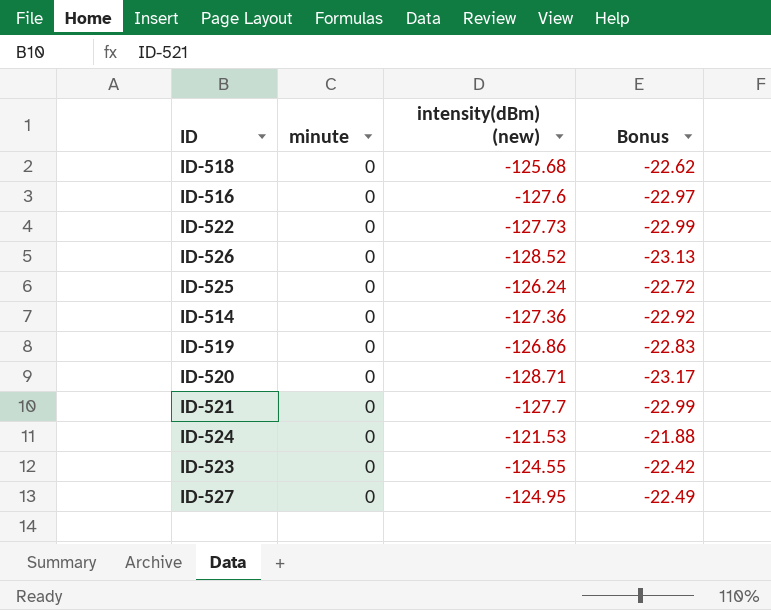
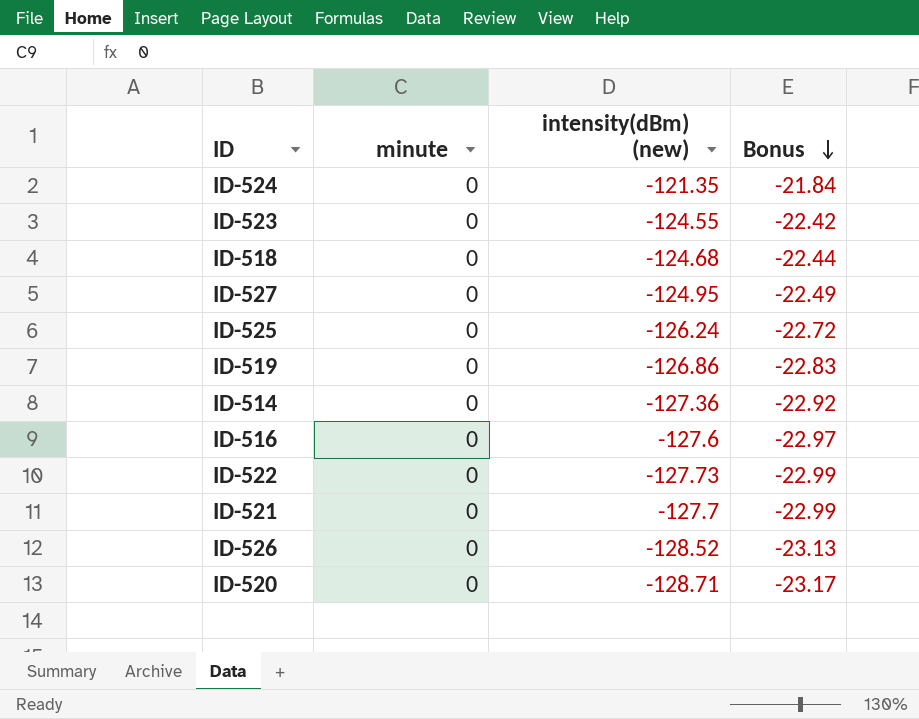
row order: none -> Bonus descending
ID-524 | intensity(dBm) (new): -121.53 -> -121.35
ID-524 | Bonus: -21.88 -> -21.84
ID-518 | intensity(dBm) (new): -125.68 -> -124.68
ID-518 | Bonus: -22.62 -> -22.44

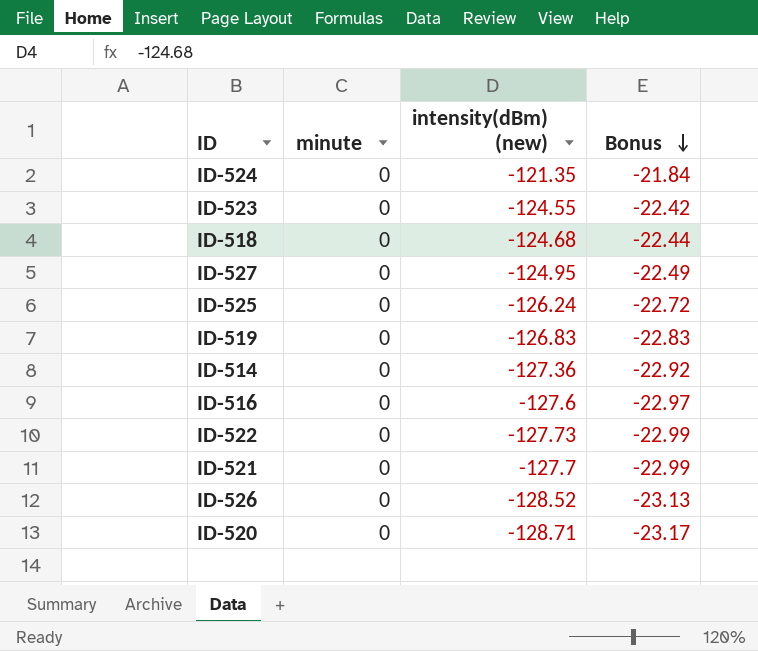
ID-519 | intensity(dBm) (new): -126.86 -> -126.83

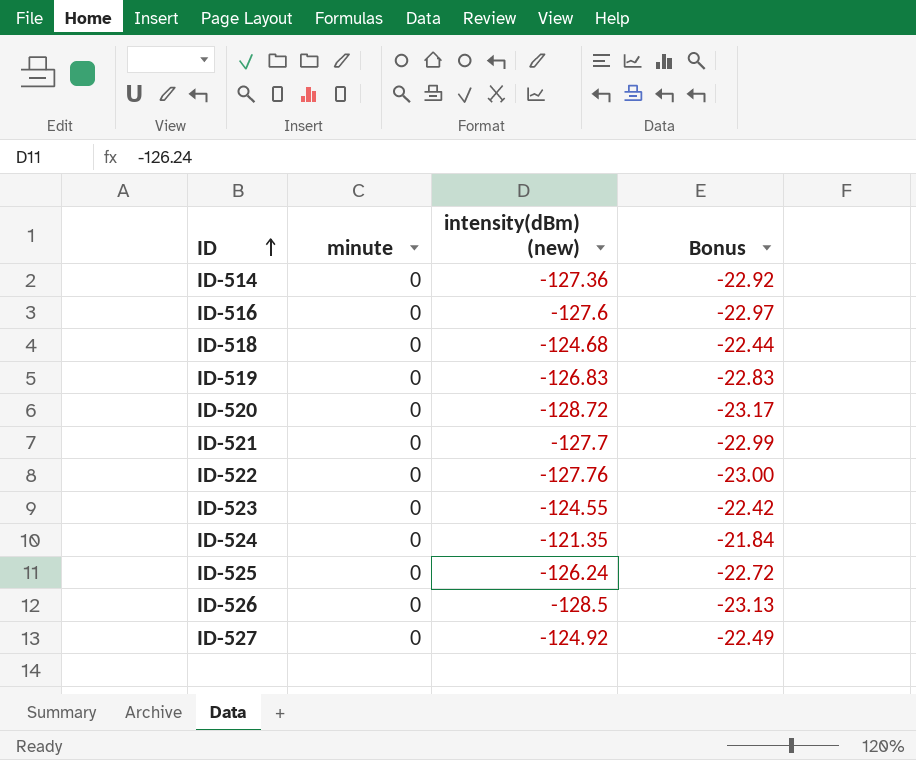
row order: Bonus descending -> ID ascending
ID-520 | intensity(dBm) (new): -128.71 -> -128.72
ID-522 | intensity(dBm) (new): -127.73 -> -127.76
ID-522 | Bonus: -22.99 -> -23.00
ID-526 | intensity(dBm) (new): -128.52 -> -128.5
ID-527 | intensity(dBm) (new): -124.95 -> -124.92

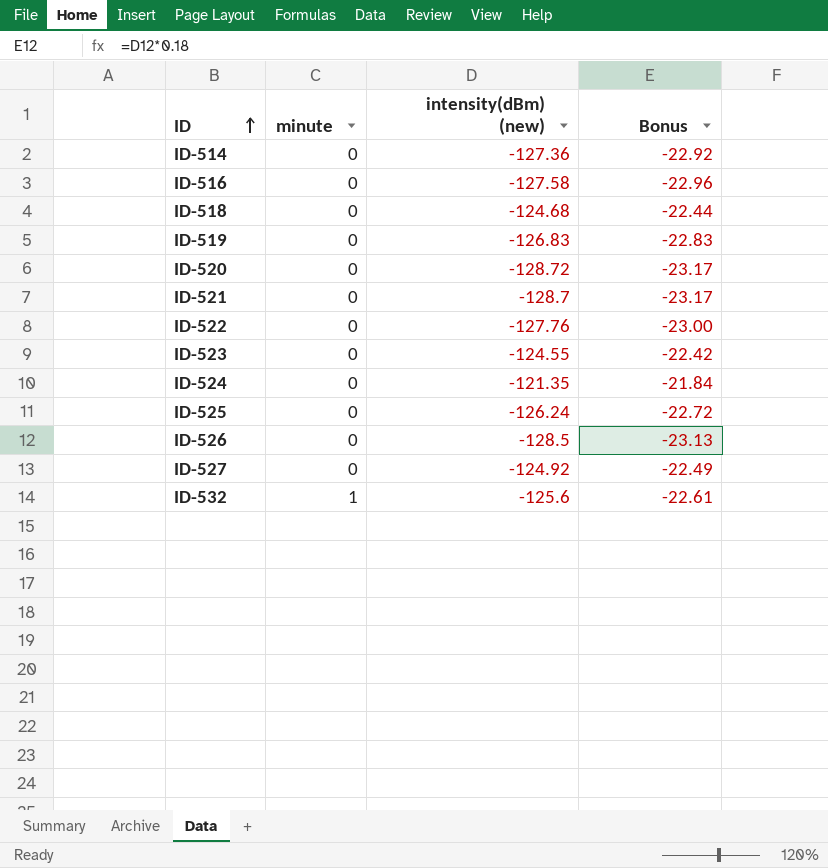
ID-516 | intensity(dBm) (new): -127.6 -> -127.58
ID-516 | Bonus: -22.97 -> -22.96
ID-521 | intensity(dBm) (new): -127.7 -> -128.7
ID-521 | Bonus: -22.99 -> -23.17
row ID-532: none -> 1 | -125.6 | -22.61

